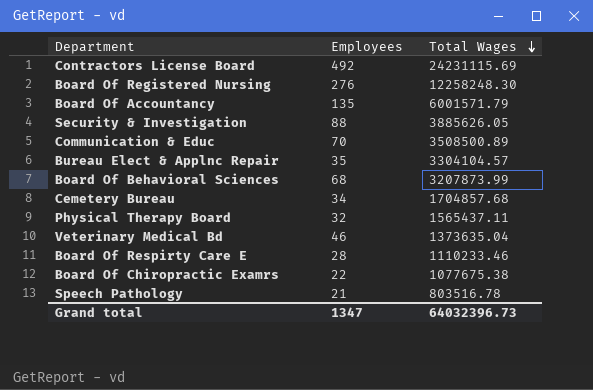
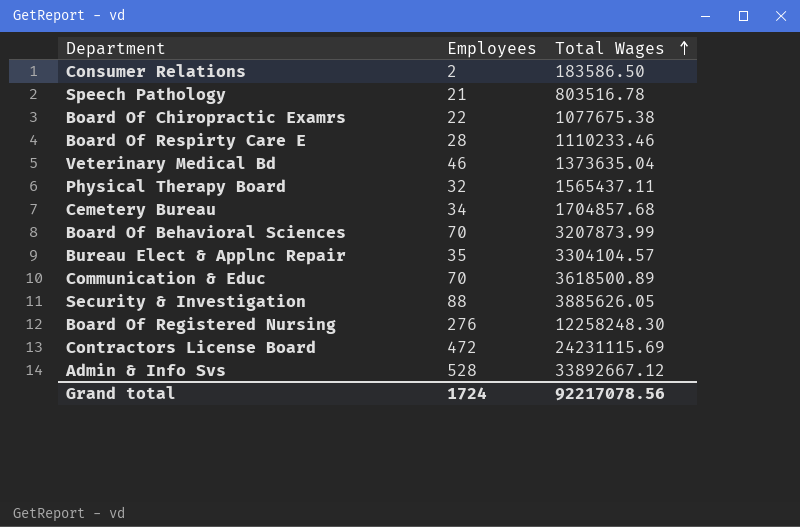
row order: Total Wages descending -> Total Wages ascending
row Board Of Accountancy: 135 | 6001571.79 -> none
row Consumer Relations: none -> 2 | 183586.50
Board Of Behavioral Sciences | Employees: 68 -> 70
Communication & Educ | Total Wages: 3508500.89 -> 3618500.89
Contractors License Board | Employees: 492 -> 472
row Admin & Info Svs: none -> 528 | 33892667.12
Grand total | Employees: 1347 -> 1724
Grand total | Total Wages: 64032396.73 -> 92217078.56

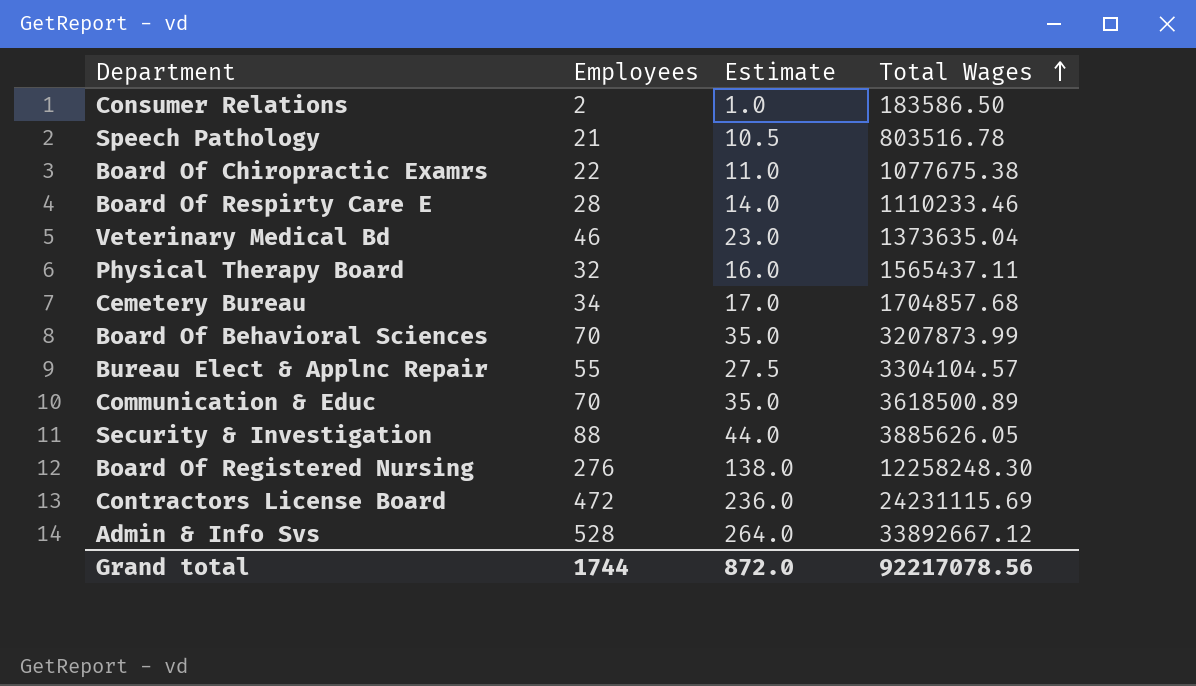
column Estimate | formula: none -> [Employees] * 0.5
Bureau Elect & Applnc Repair | Employees: 35 -> 55
Grand total | Employees: 1724 -> 1744

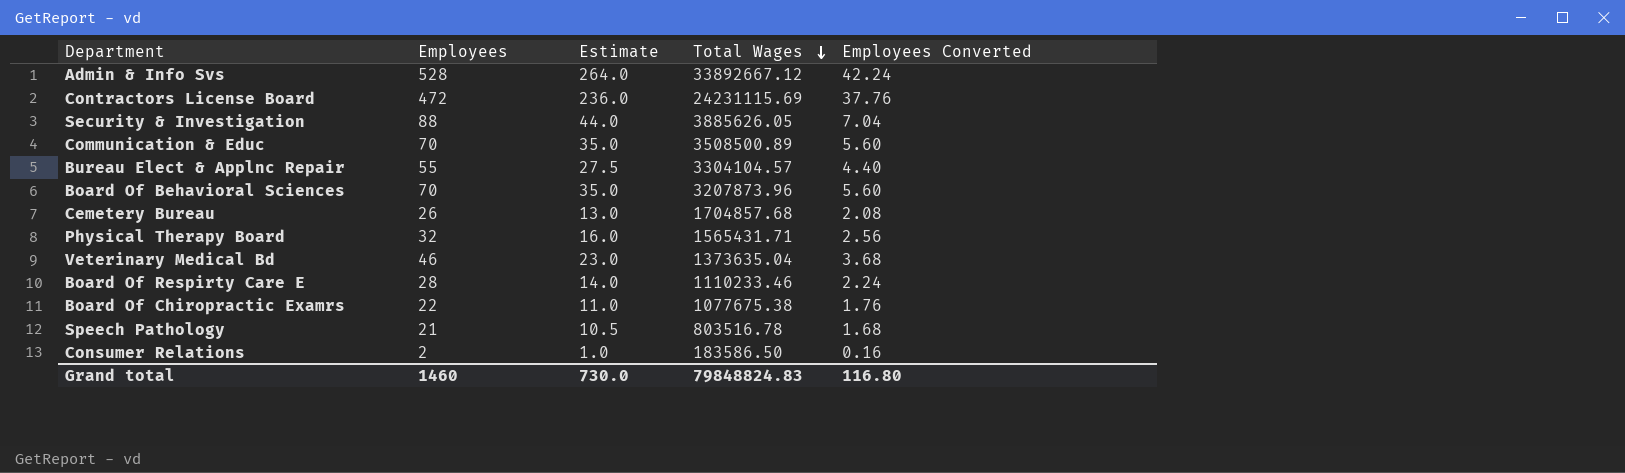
row order: Total Wages ascending -> Total Wages descending
column Employees Converted | formula: none -> [Employees] * 0.08
row Board Of Registered Nursing: 276 | 138.0 | 12258248.30 -> none
Communication & Educ | Total Wages: 3618500.89 -> 3508500.89
Board Of Behavioral Sciences | Total Wages: 3207873.99 -> 3207873.96
Cemetery Bureau | Employees: 34 -> 26
Cemetery Bureau | Estimate: 17.0 -> 13.0
Physical Therapy Board | Total Wages: 1565437.11 -> 1565431.71
Grand total | Employees: 1744 -> 1460
Grand total | Estimate: 872.0 -> 730.0
Grand total | Total Wages: 92217078.56 -> 79848824.83

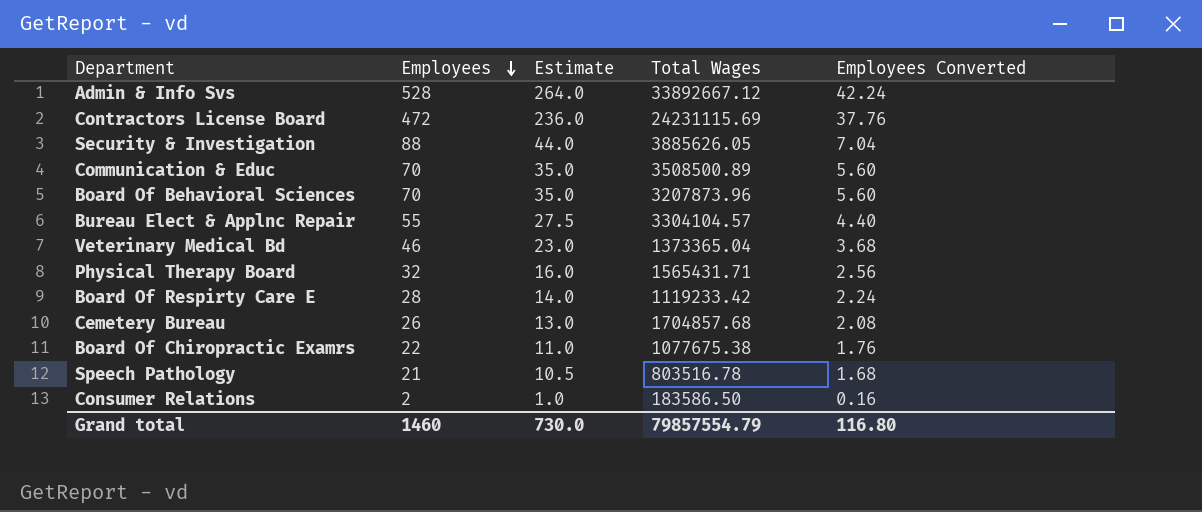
row order: Total Wages descending -> Employees descending
Veterinary Medical Bd | Total Wages: 1373635.04 -> 1373365.04
Board Of Respirty Care E | Total Wages: 1110233.46 -> 1119233.42
Grand total | Total Wages: 79848824.83 -> 79857554.79

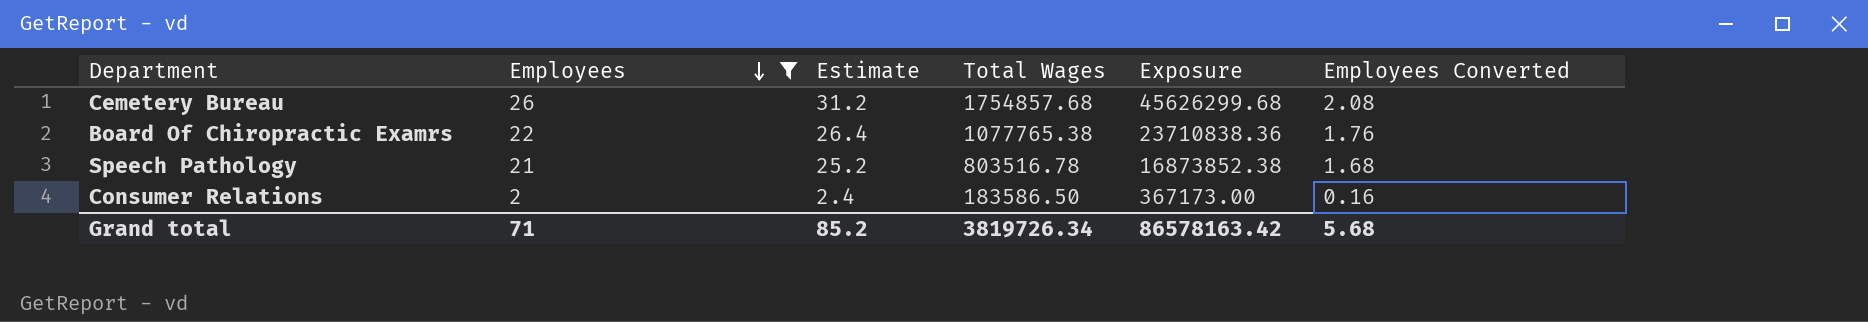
filter: none -> Employees <= 26
column Estimate | formula: [Employees] * 0.5 -> [Employees] * 1.2
column Exposure | formula: none -> [Employees] * [Total Wages]
Cemetery Bureau | Total Wages: 1704857.68 -> 1754857.68
Board Of Chiropractic Examrs | Total Wages: 1077675.38 -> 1077765.38
Grand total | Employees: 1460 -> 71
Grand total | Estimate: 730.0 -> 85.2
Grand total | Total Wages: 79857554.79 -> 3819726.34
Grand total | Employees Converted: 116.80 -> 5.68

